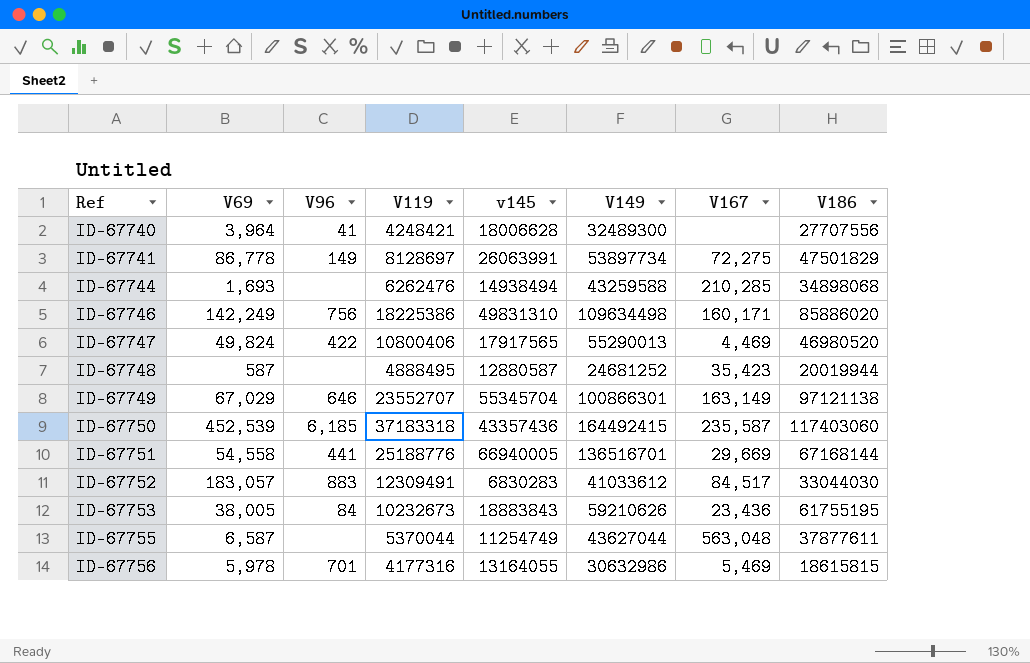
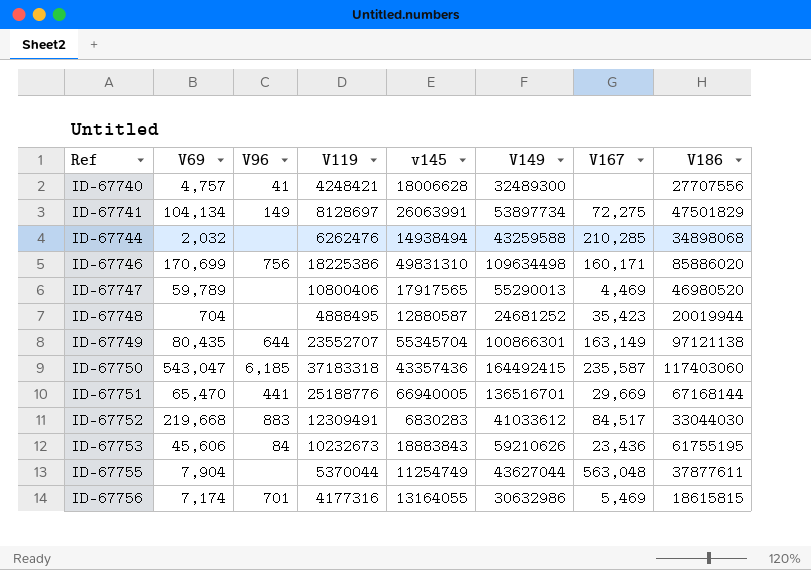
ID-67740 | V69: 3,964 -> 4,757
ID-67741 | V69: 86,778 -> 104,134
ID-67744 | V69: 1,693 -> 2,032
ID-67746 | V69: 142,249 -> 170,699
ID-67747 | V69: 49,824 -> 59,789
ID-67747 | V96: 422 -> none
ID-67748 | V69: 587 -> 704
ID-67749 | V69: 67,029 -> 80,435
ID-67749 | V96: 646 -> 644
ID-67750 | V69: 452,539 -> 543,047
ID-67751 | V69: 54,558 -> 65,470
ID-67752 | V69: 183,057 -> 219,668
ID-67753 | V69: 38,005 -> 45,606
ID-67755 | V69: 6,587 -> 7,904
ID-67756 | V69: 5,978 -> 7,174

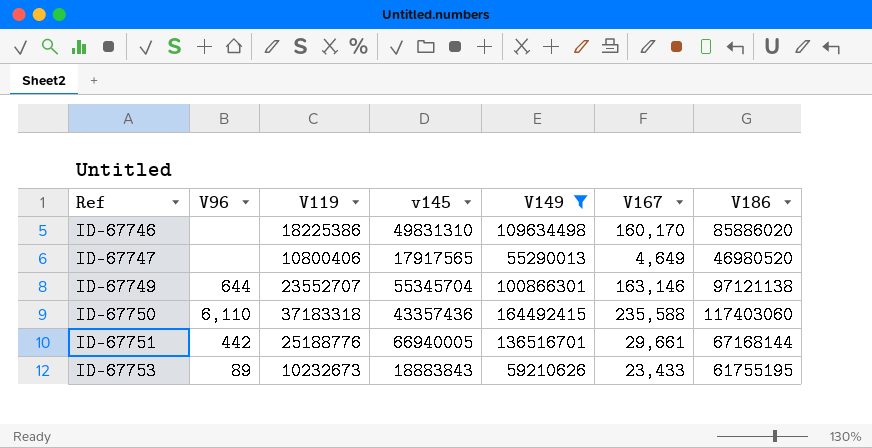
filter: none -> V149 >= 55290013
column V69 | position: 2 -> none
ID-67746 | V96: 756 -> none
ID-67746 | V167: 160,171 -> 160,170
ID-67747 | V167: 4,469 -> 4,649
ID-67749 | V167: 163,149 -> 163,146
ID-67750 | V96: 6,185 -> 6,110
ID-67750 | V167: 235,587 -> 235,588
ID-67751 | V96: 441 -> 442
ID-67751 | V167: 29,669 -> 29,661
ID-67753 | V96: 84 -> 89
ID-67753 | V167: 23,436 -> 23,433

